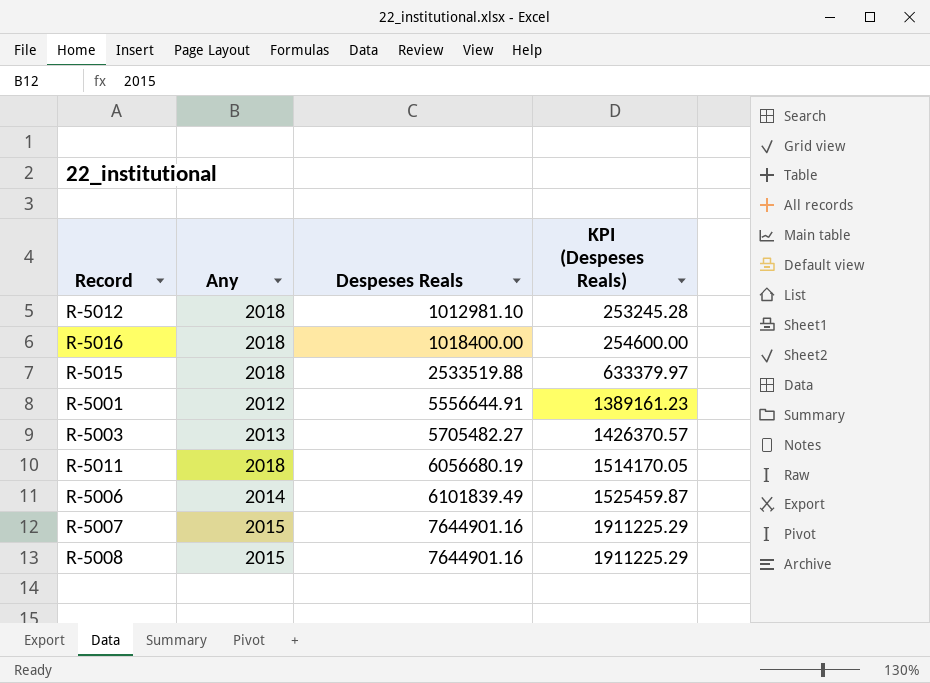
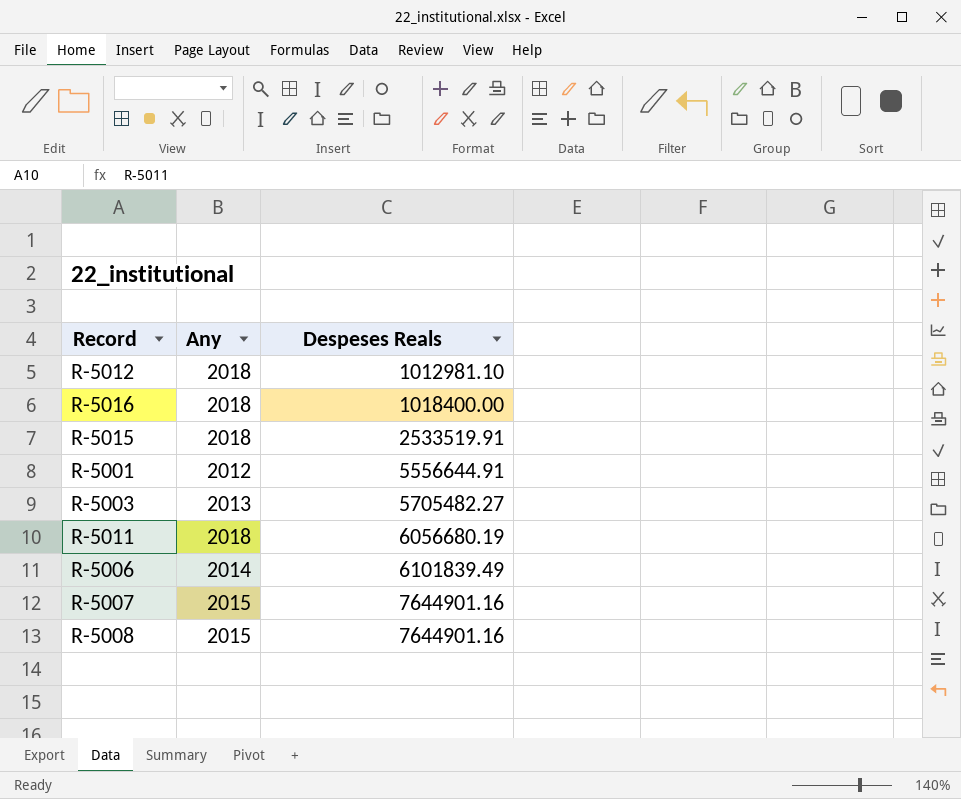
column KPI (Despeses Reals) | formula: [Despeses Reals] * 0.25 -> none
R-5015 | Despeses Reals: 2533519.88 -> 2533519.91

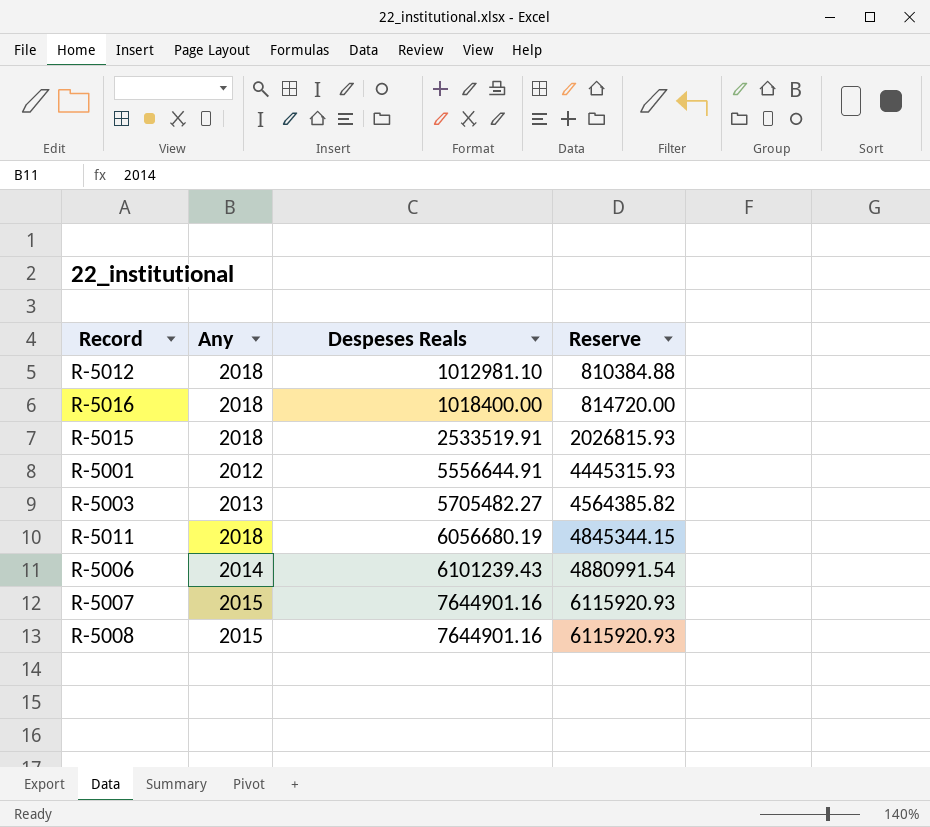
column Reserve | formula: none -> [Despeses Reals] * 0.8
R-5006 | Despeses Reals: 6101839.49 -> 6101239.43

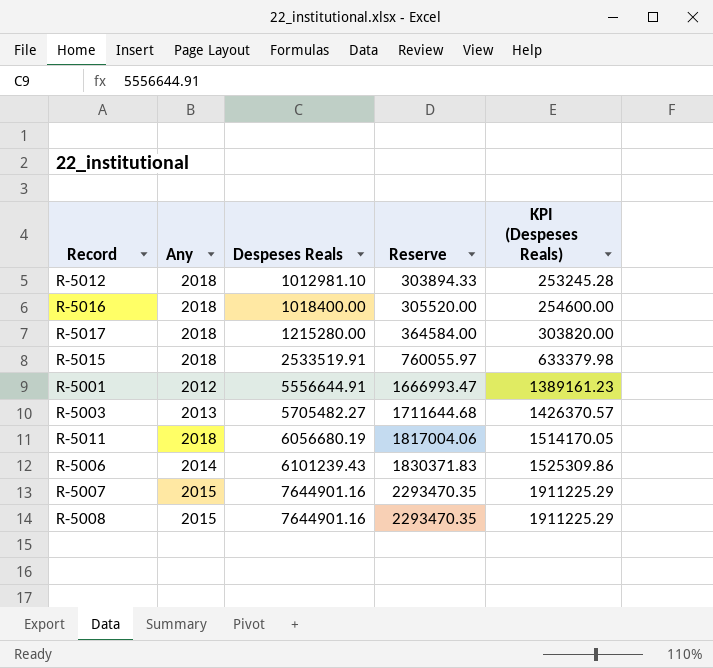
column Reserve | formula: [Despeses Reals] * 0.8 -> [Despeses Reals] * 0.3
column KPI (Despeses Reals) | formula: none -> [Despeses Reals] * 0.25
row R-5017: none -> 2018 | 1215280.00 | 364584.00 | 303820.00

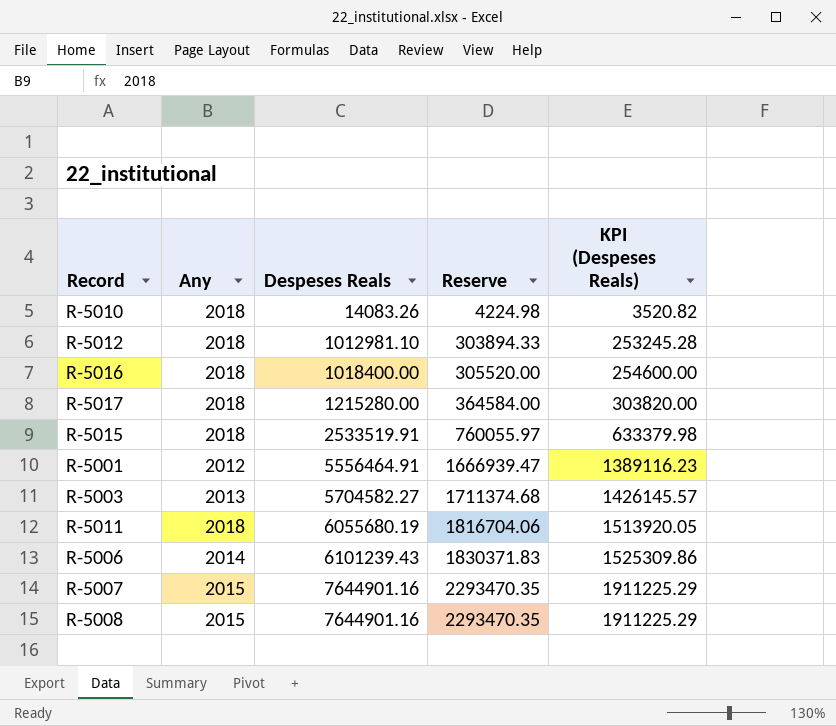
row R-5010: none -> 2018 | 14083.26 | 4224.98 | 3520.82
R-5001 | Despeses Reals: 5556644.91 -> 5556464.91
R-5001 | Reserve: 1666993.47 -> 1666939.47
R-5001 | KPI (Despeses Reals): 1389161.23 -> 1389116.23
R-5003 | Despeses Reals: 5705482.27 -> 5704582.27
R-5003 | Reserve: 1711644.68 -> 1711374.68
R-5003 | KPI (Despeses Reals): 1426370.57 -> 1426145.57
R-5011 | Despeses Reals: 6056680.19 -> 6055680.19
R-5011 | Reserve: 1817004.06 -> 1816704.06
R-5011 | KPI (Despeses Reals): 1514170.05 -> 1513920.05

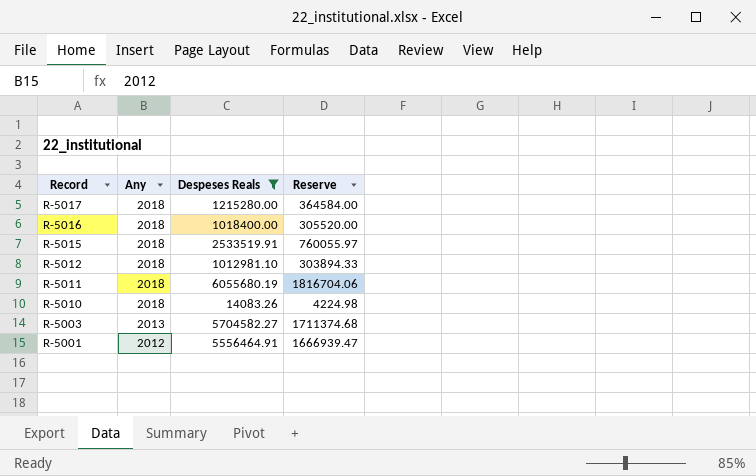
filter: none -> Despeses Reals <= 6055680.19
row order: Despeses Reals ascending -> Record descending
column KPI (Despeses Reals) | formula: [Despeses Reals] * 0.25 -> none

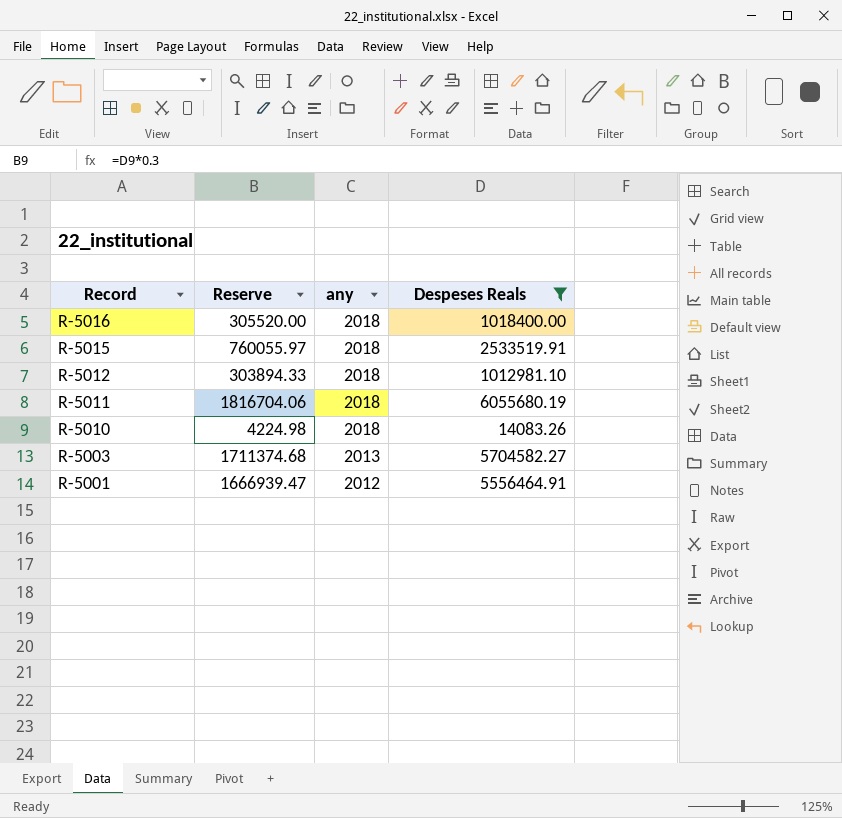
column Reserve | position: 4 -> 2
column name: Any -> any
row R-5017: 2018 | 1215280.00 | 364584.00 -> none

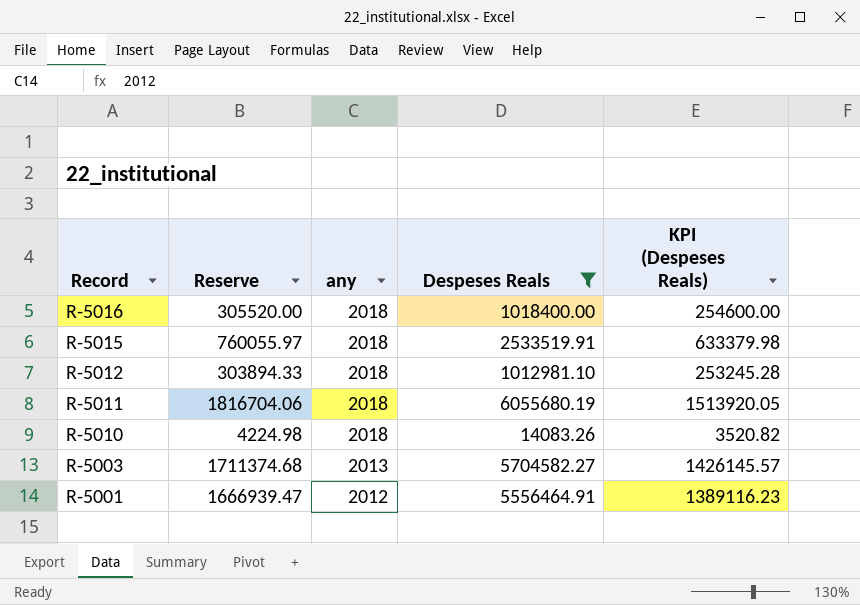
column KPI (Despeses Reals) | formula: none -> [Despeses Reals] * 0.25

